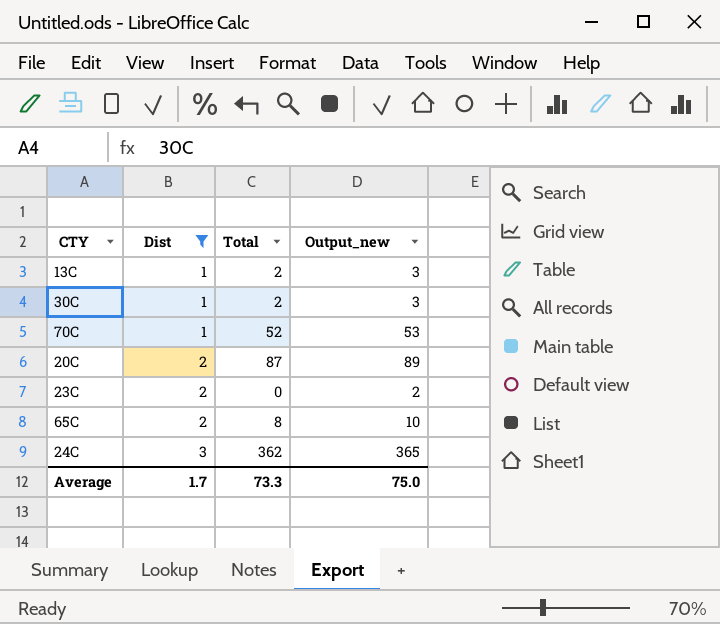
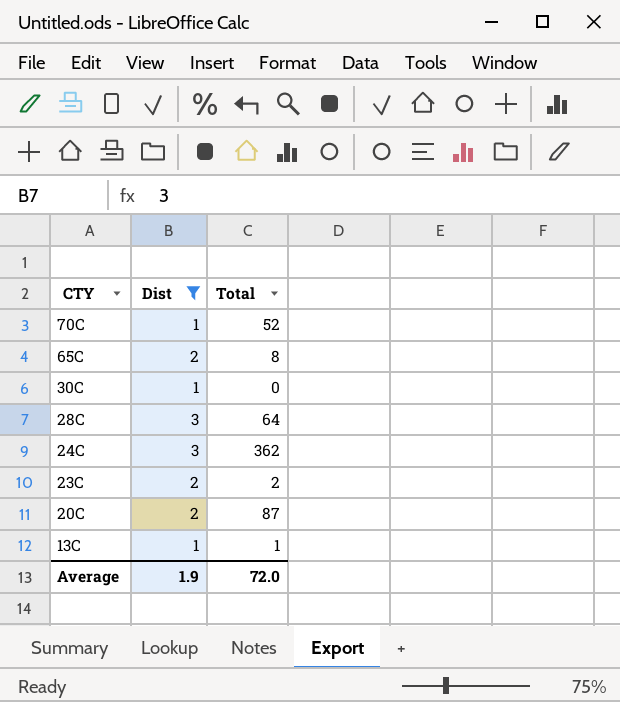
row order: Dist ascending -> CTY descending
column Output_new | formula: [Dist] + [Total] -> none
30C | Total: 2 -> 0
row 28C: none -> 3 | 64
23C | Total: 0 -> 2
13C | Total: 2 -> 1
Average | Dist: 1.7 -> 1.9
Average | Total: 73.3 -> 72.0

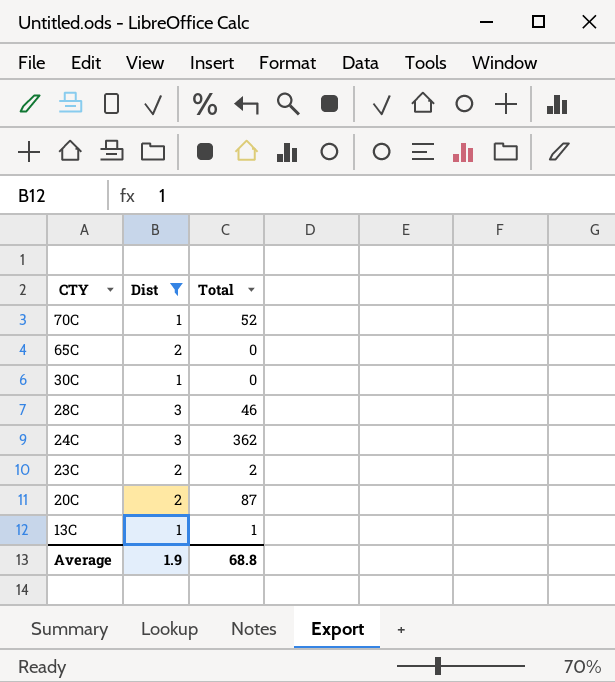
65C | Total: 8 -> 0
28C | Total: 64 -> 46
Average | Total: 72.0 -> 68.8

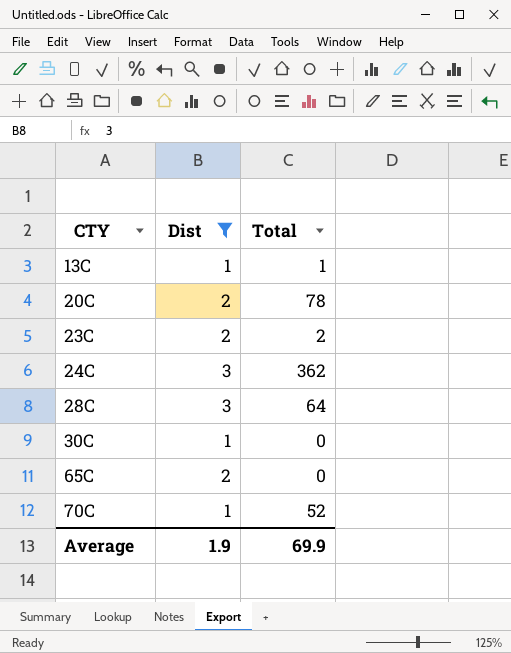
row order: CTY descending -> CTY ascending
20C | Total: 87 -> 78
28C | Total: 46 -> 64
Average | Total: 68.8 -> 69.9

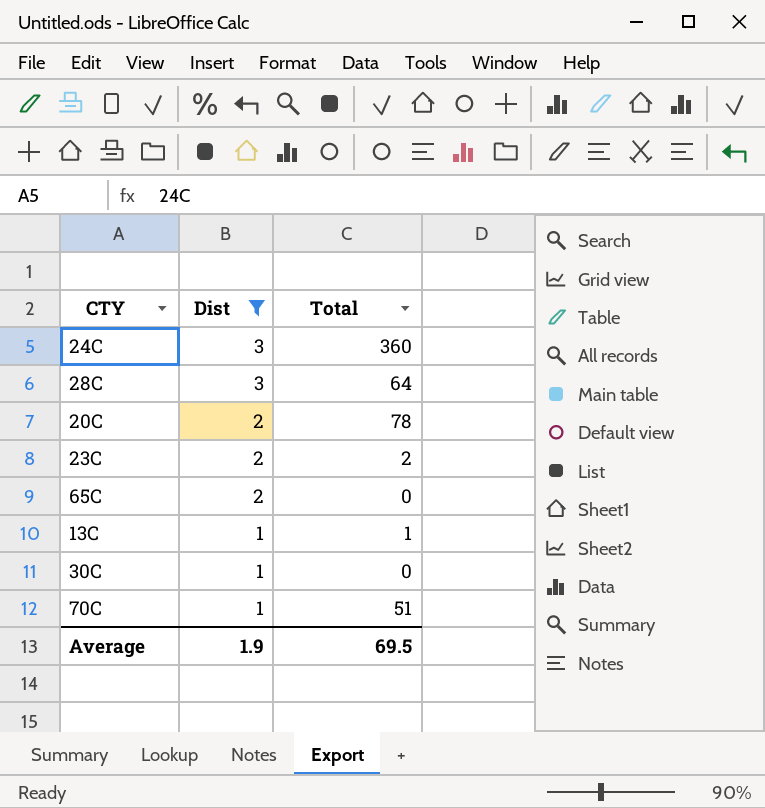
row order: CTY ascending -> Dist descending
24C | Total: 362 -> 360
70C | Total: 52 -> 51
Average | Total: 69.9 -> 69.5

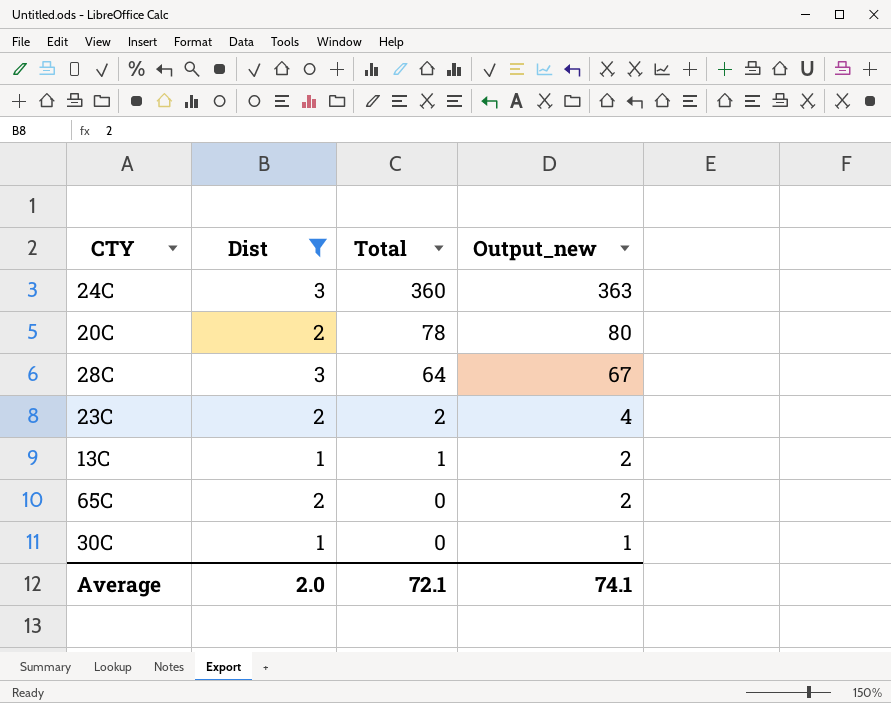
row order: Dist descending -> Total descending
column Output_new | formula: none -> [Dist] + [Total]
row 70C: 1 | 51 -> none
Average | Dist: 1.9 -> 2.0
Average | Total: 69.5 -> 72.1

